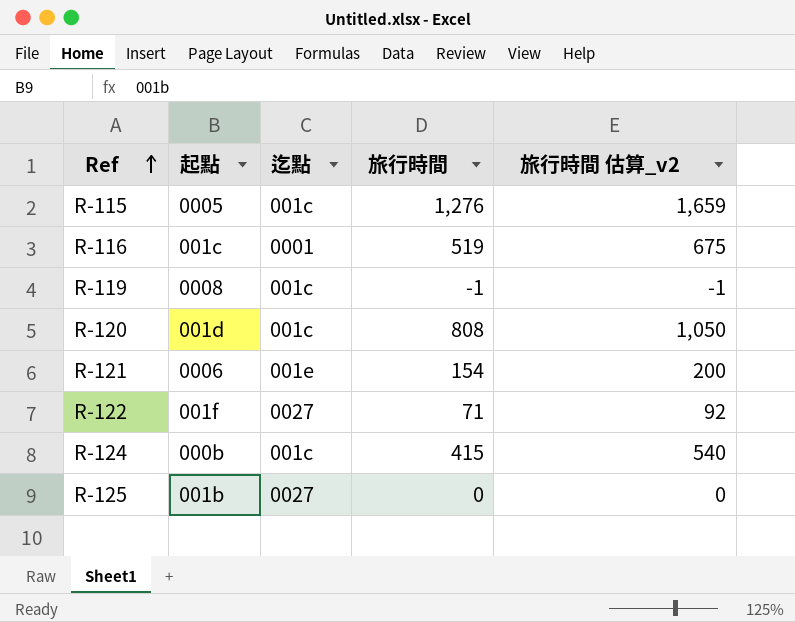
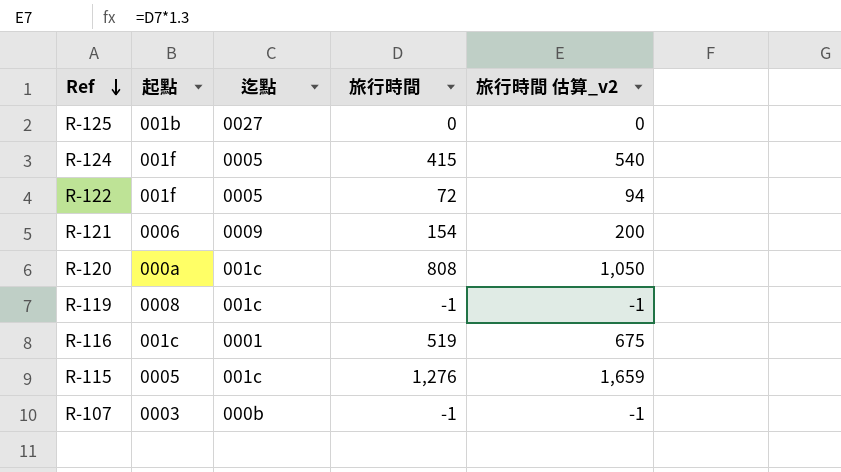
row order: Ref ascending -> Ref descending
R-124 | 起點: 000b -> 001f
R-124 | 迄點: 001c -> 0005
R-122 | 迄點: 0027 -> 0005
R-122 | 旅行時間: 71 -> 72
R-122 | 旅行時間 估算_v2: 92 -> 94
R-121 | 迄點: 001e -> 0009
R-120 | 起點: 001d -> 000a
row R-107: none -> 0003 | 000b | -1 | -1

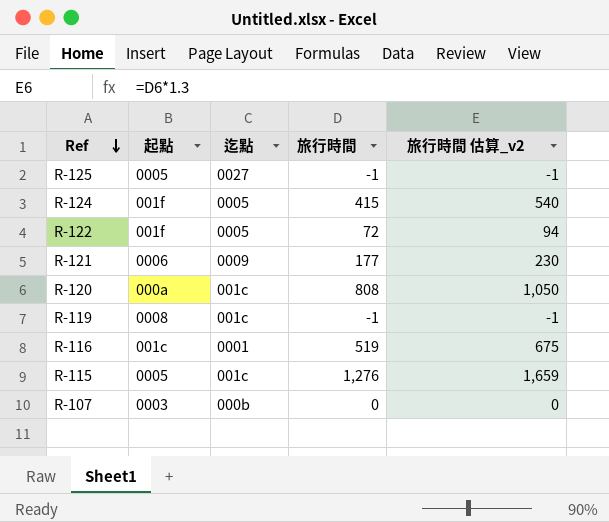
R-125 | 起點: 001b -> 0005
R-125 | 旅行時間: 0 -> -1
R-125 | 旅行時間 估算_v2: 0 -> -1
R-121 | 旅行時間: 154 -> 177
R-121 | 旅行時間 估算_v2: 200 -> 230
R-107 | 旅行時間: -1 -> 0
R-107 | 旅行時間 估算_v2: -1 -> 0

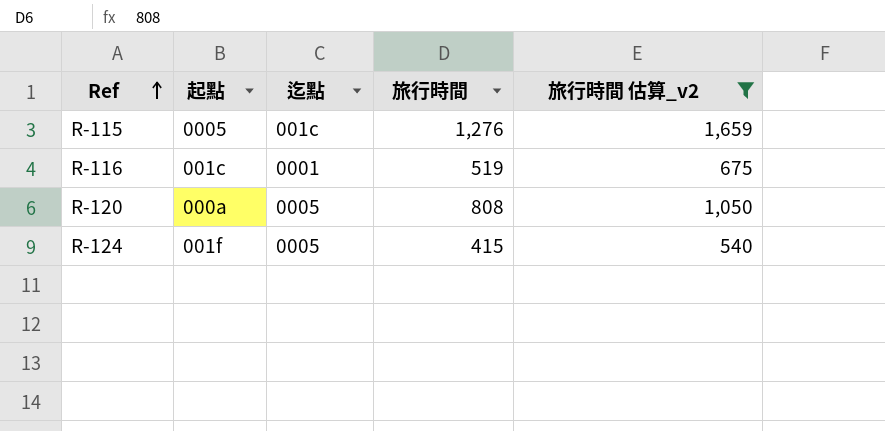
filter: none -> 旅行時間 估算_v2 >= 540
row order: Ref descending -> Ref ascending
R-120 | 迄點: 001c -> 0005

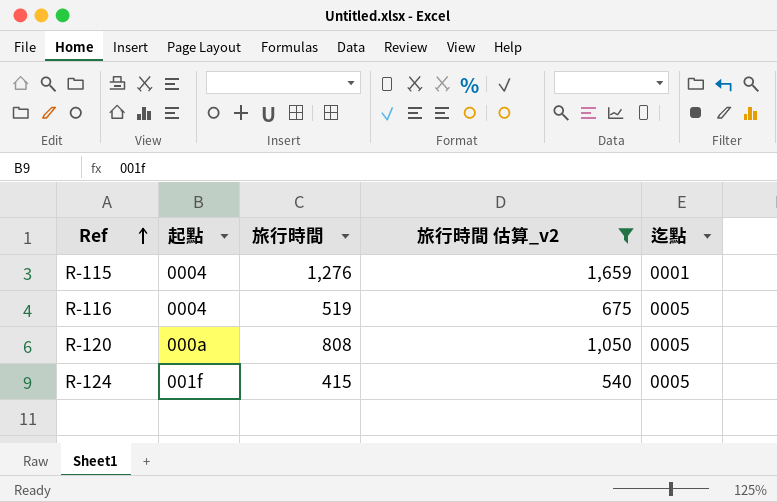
column 迄點 | position: 3 -> 5
R-115 | 起點: 0005 -> 0004
R-115 | 迄點: 001c -> 0001
R-116 | 起點: 001c -> 0004
R-116 | 迄點: 0001 -> 0005

